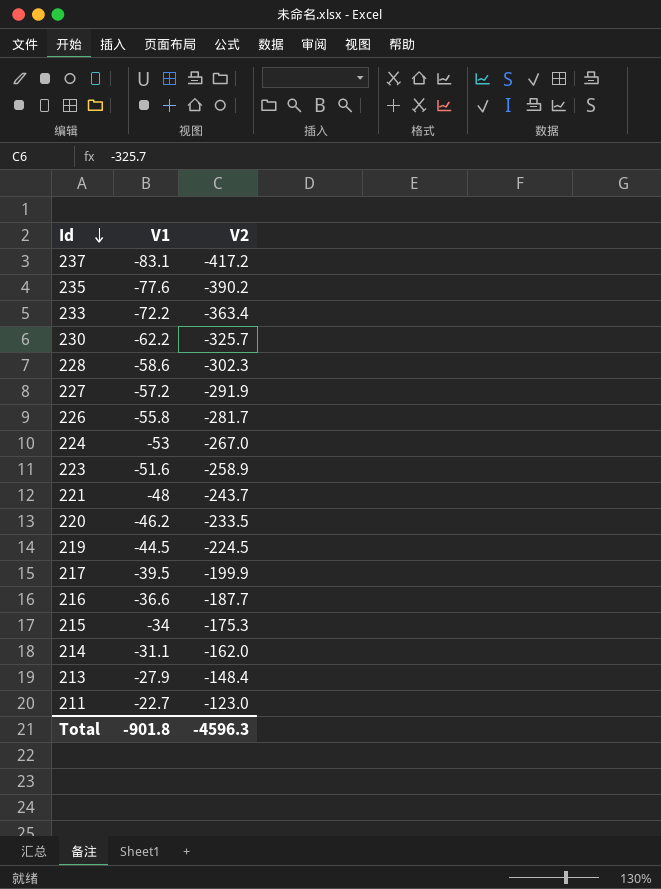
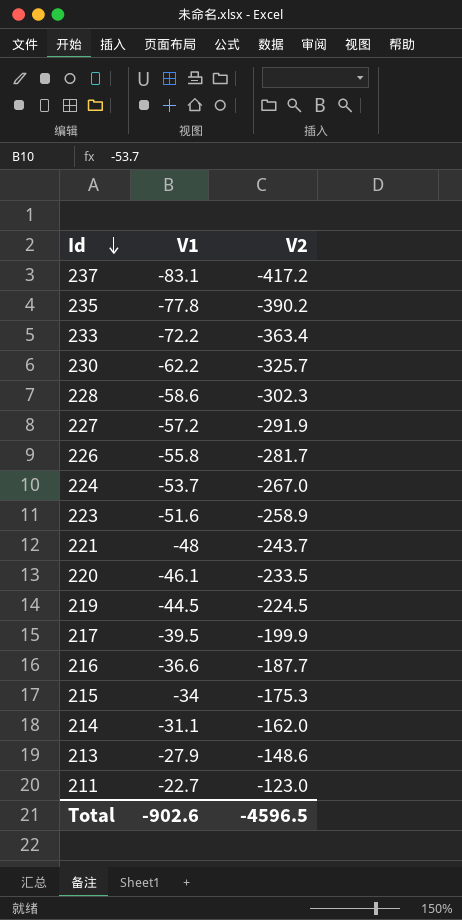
235 | V1: -77.6 -> -77.8
224 | V1: -53 -> -53.7
220 | V1: -46.2 -> -46.1
213 | V2: -148.4 -> -148.6
Total | V1: -901.8 -> -902.6
Total | V2: -4596.3 -> -4596.5

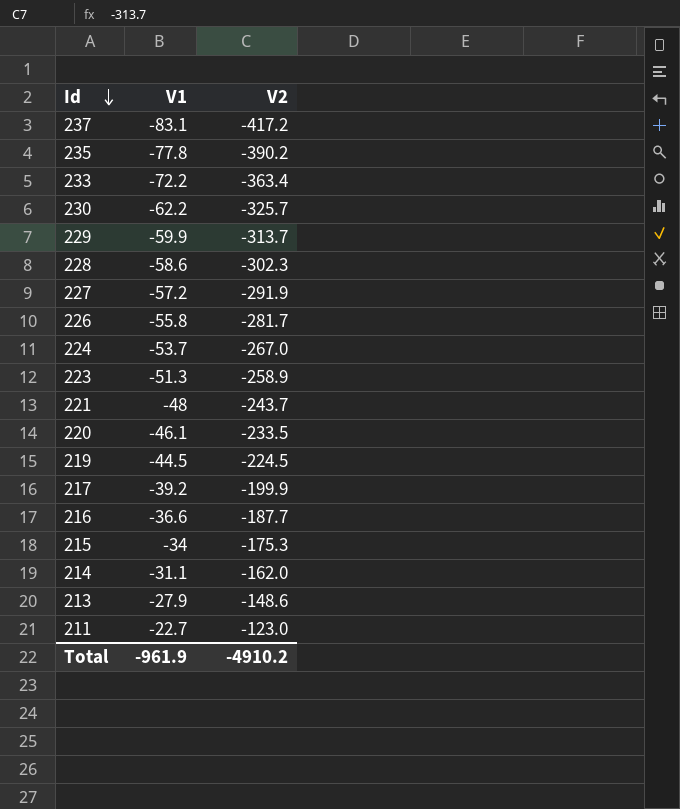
row 229: none -> -59.9 | -313.7
223 | V1: -51.6 -> -51.3
217 | V1: -39.5 -> -39.2
Total | V1: -902.6 -> -961.9
Total | V2: -4596.5 -> -4910.2

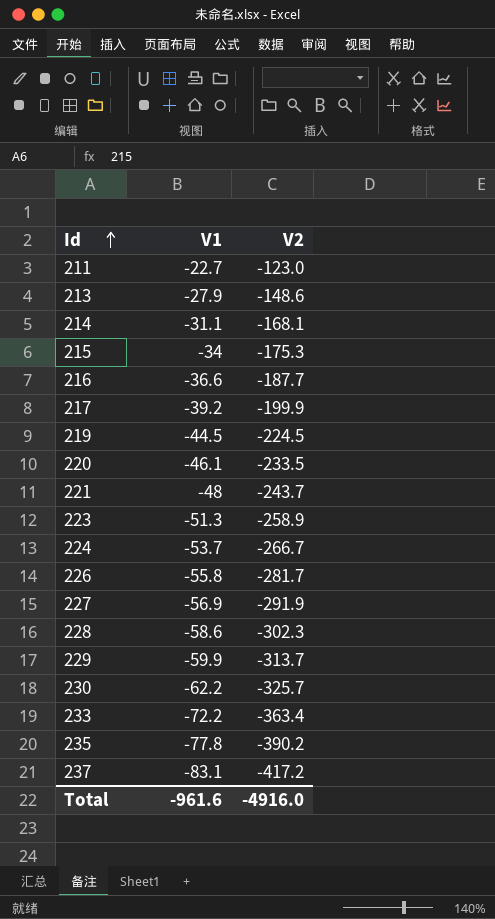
row order: Id descending -> Id ascending
214 | V2: -162.0 -> -168.1
224 | V2: -267.0 -> -266.7
227 | V1: -57.2 -> -56.9
Total | V1: -961.9 -> -961.6
Total | V2: -4910.2 -> -4916.0

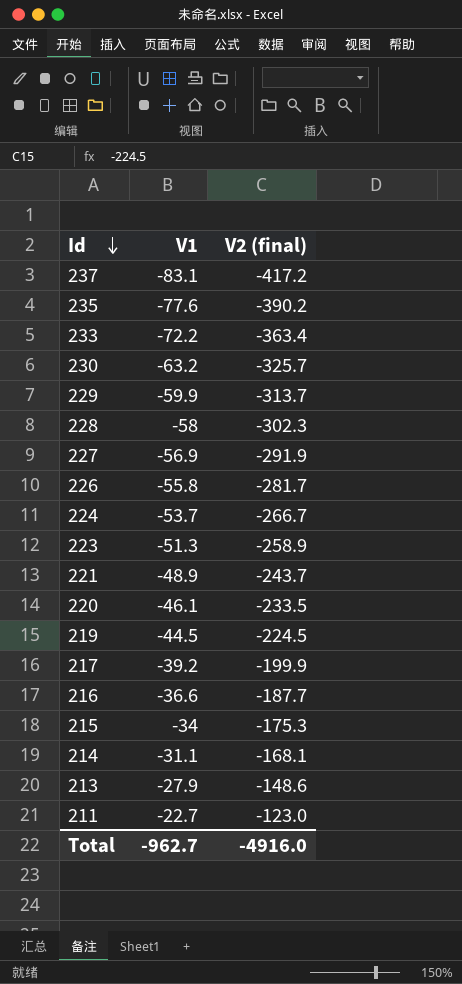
row order: Id ascending -> Id descending
column name: V2 -> V2 (final)
235 | V1: -77.8 -> -77.6
230 | V1: -62.2 -> -63.2
228 | V1: -58.6 -> -58
221 | V1: -48 -> -48.9
Total | V1: -961.6 -> -962.7

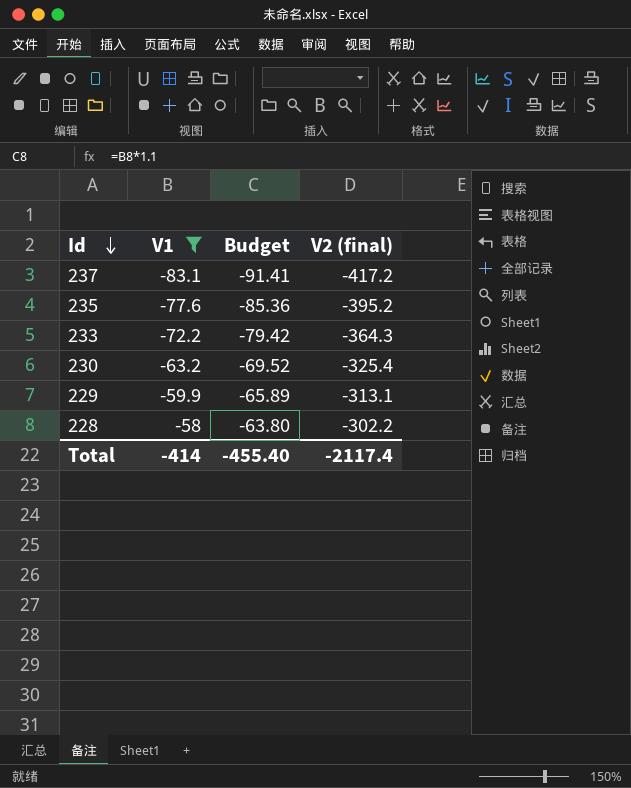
filter: none -> V1 <= -58
column Budget | formula: none -> [V1] * 1.1
235 | V2 (final): -390.2 -> -395.2
233 | V2 (final): -363.4 -> -364.3
230 | V2 (final): -325.7 -> -325.4
229 | V2 (final): -313.7 -> -313.1
228 | V2 (final): -302.3 -> -302.2
Total | V1: -962.7 -> -414
Total | V2 (final): -4916.0 -> -2117.4

